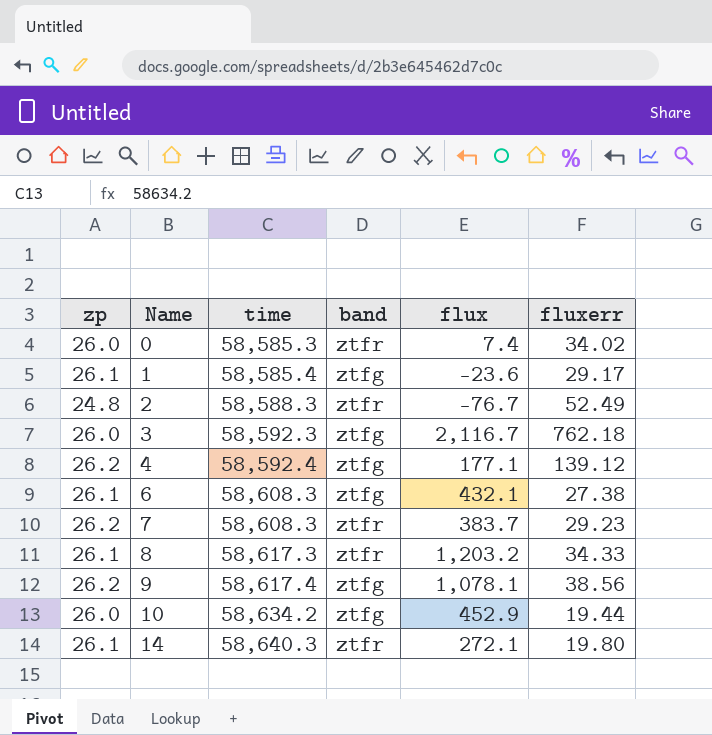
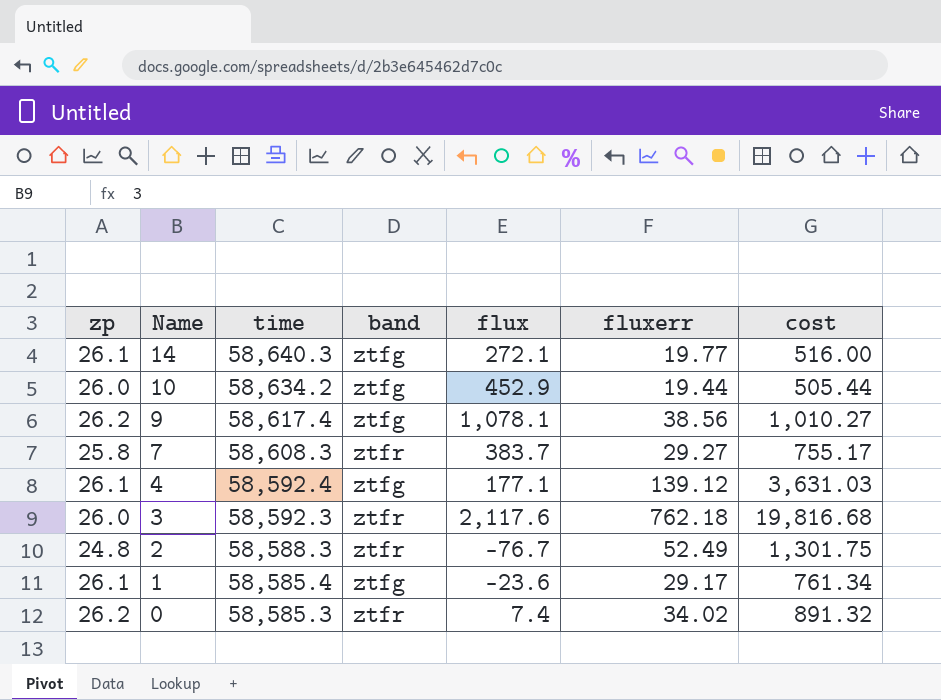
row order: Name ascending -> Name descending
column cost | formula: none -> [zp] * [fluxerr]
row 6: 26.1 | 58,608.3 | ztfg | 432.1 | 27.38 -> none
row 8: 26.1 | 58,617.3 | ztfr | 1,203.2 | 34.33 -> none
14 | band: ztfr -> ztfg
14 | fluxerr: 19.80 -> 19.77
7 | zp: 26.2 -> 25.8
7 | fluxerr: 29.23 -> 29.27
4 | zp: 26.2 -> 26.1
3 | band: ztfg -> ztfr
3 | flux: 2,116.7 -> 2,117.6
0 | zp: 26.0 -> 26.2

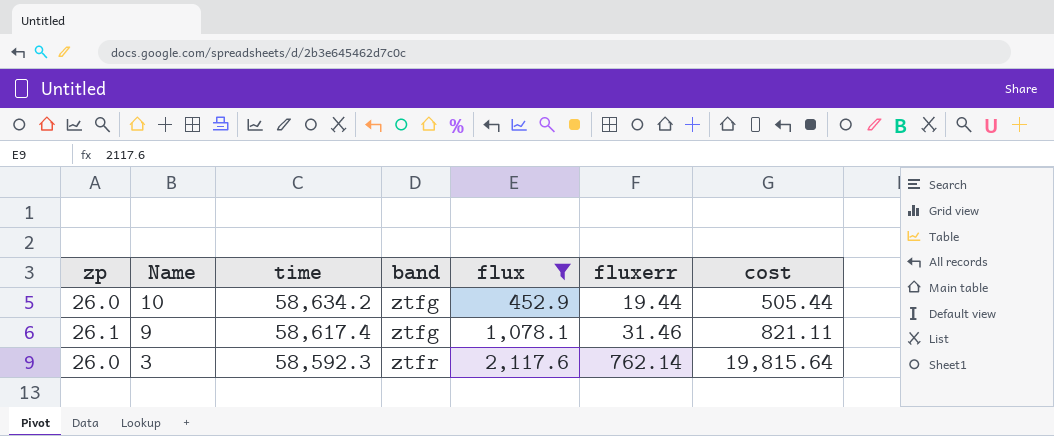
filter: none -> flux >= 452.9
9 | zp: 26.2 -> 26.1
9 | fluxerr: 38.56 -> 31.46
9 | cost: 1,010.27 -> 821.11
3 | fluxerr: 762.18 -> 762.14
3 | cost: 19,816.68 -> 19,815.64

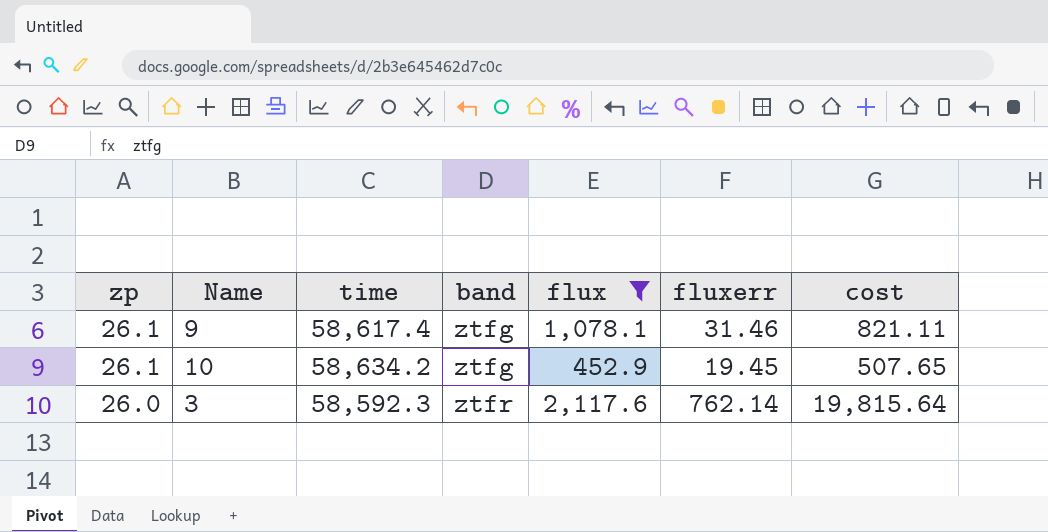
row order: Name descending -> zp descending
10 | zp: 26.0 -> 26.1
10 | fluxerr: 19.44 -> 19.45
10 | cost: 505.44 -> 507.65

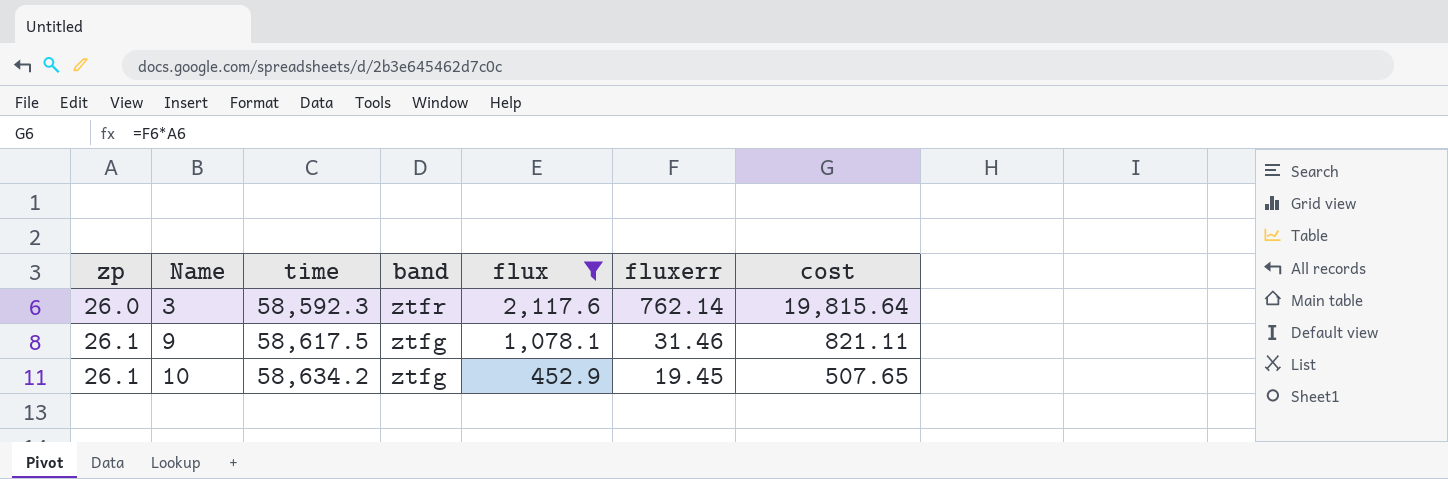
row order: zp descending -> zp ascending
9 | time: 58,617.4 -> 58,617.5

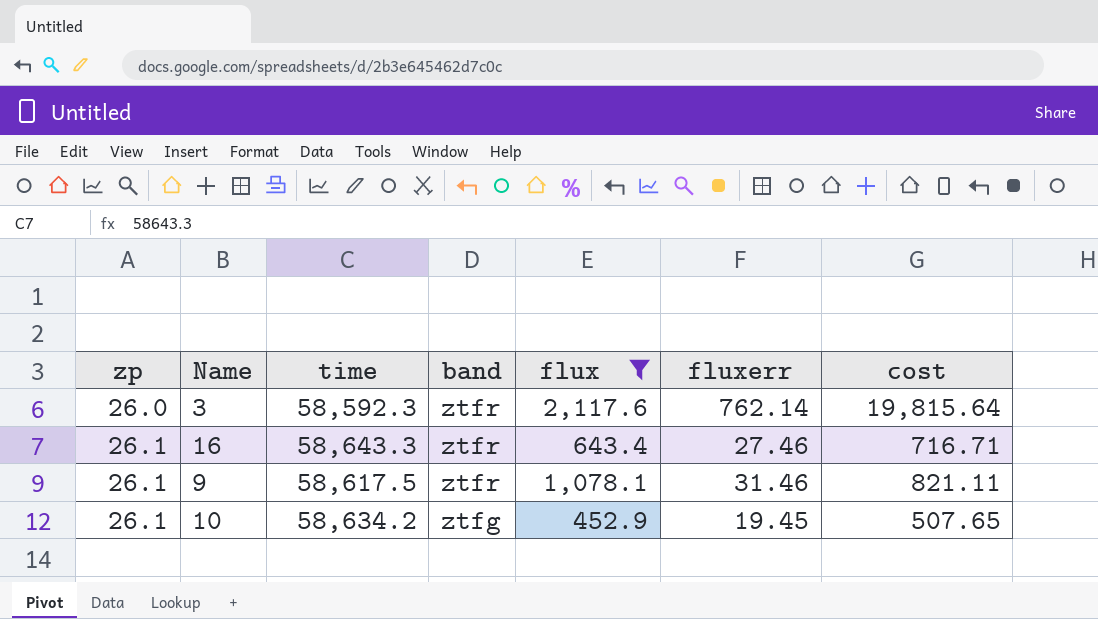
row 16: none -> 26.1 | 58,643.3 | ztfr | 643.4 | 27.46 | 716.71
9 | band: ztfg -> ztfr

